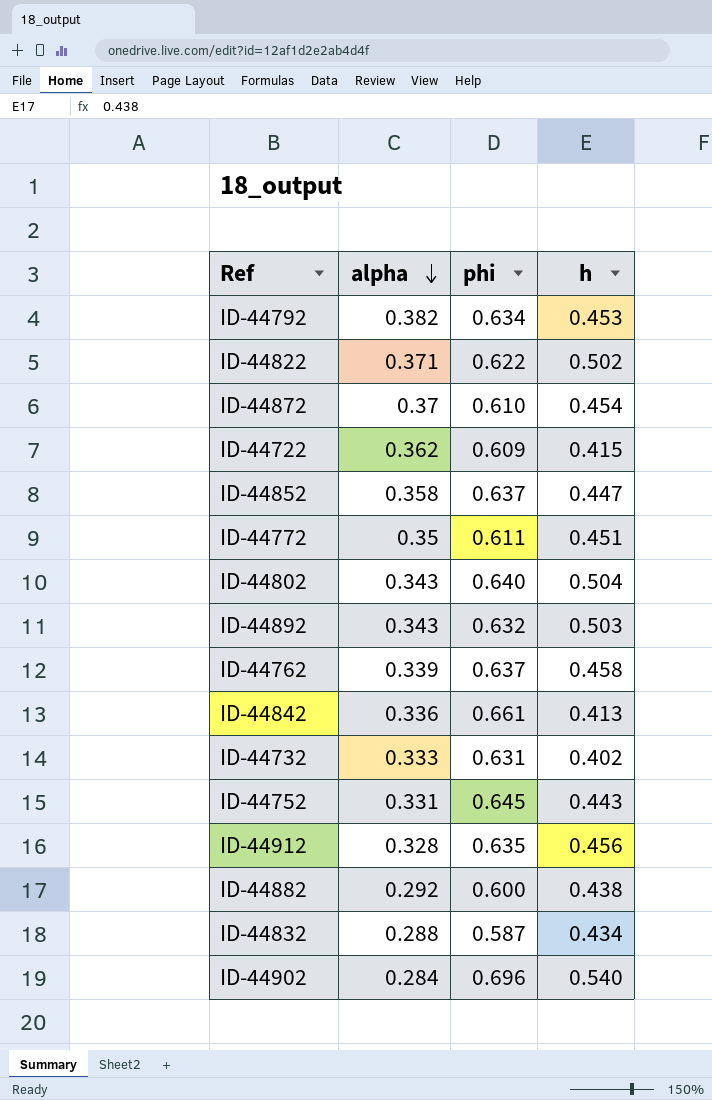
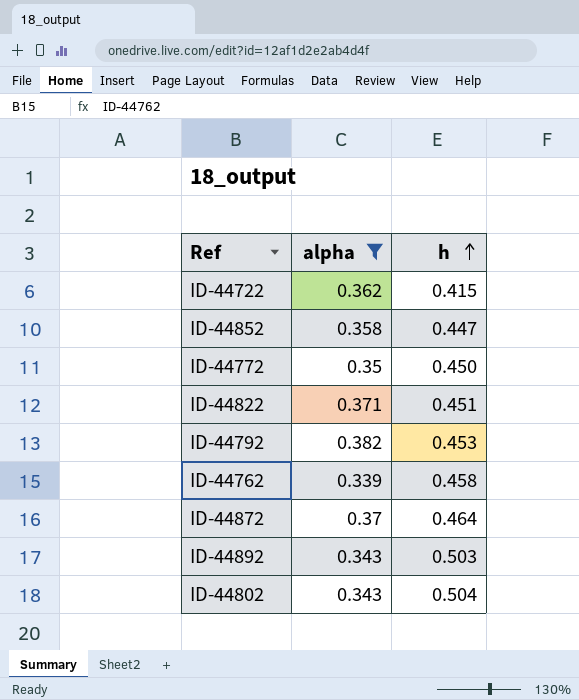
filter: none -> alpha >= 0.339
row order: alpha descending -> h ascending
column phi | position: 3 -> none
ID-44772 | h: 0.451 -> 0.450
ID-44822 | h: 0.502 -> 0.451
ID-44872 | h: 0.454 -> 0.464

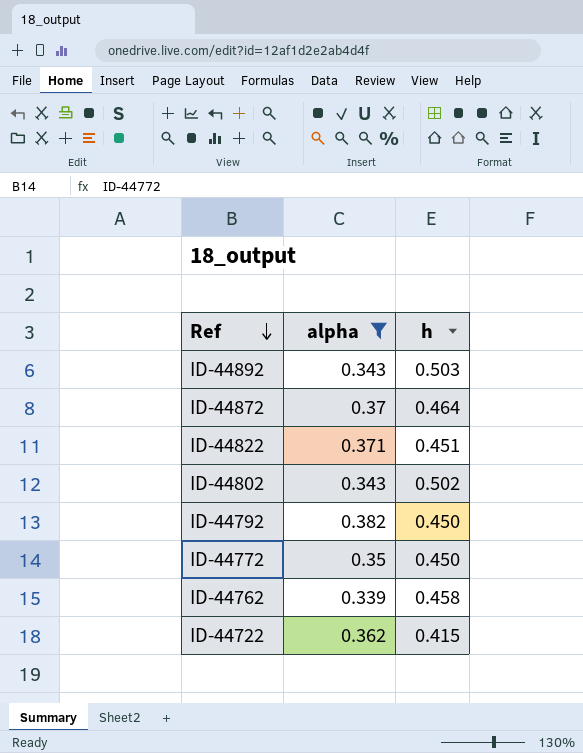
row order: h ascending -> Ref descending
row ID-44852: 0.358 | 0.447 -> none
ID-44802 | h: 0.504 -> 0.502
ID-44792 | h: 0.453 -> 0.450

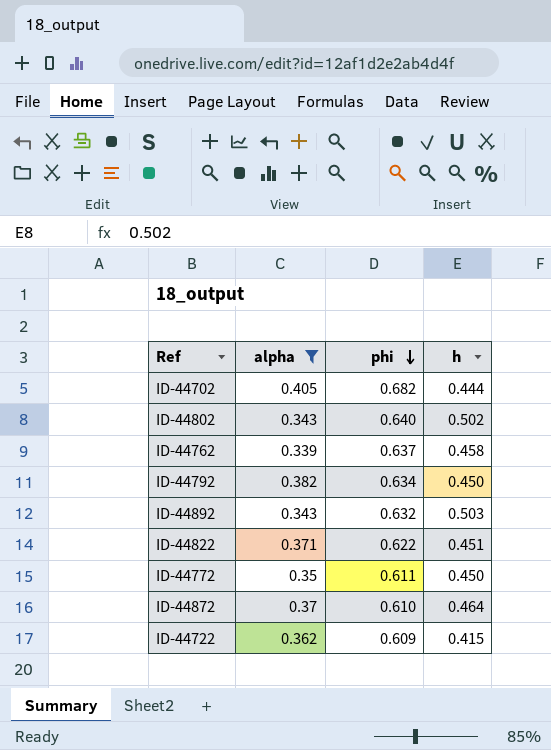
row order: Ref descending -> phi descending
column phi | position: none -> 3
row ID-44702: none -> 0.405 | 0.682 | 0.444

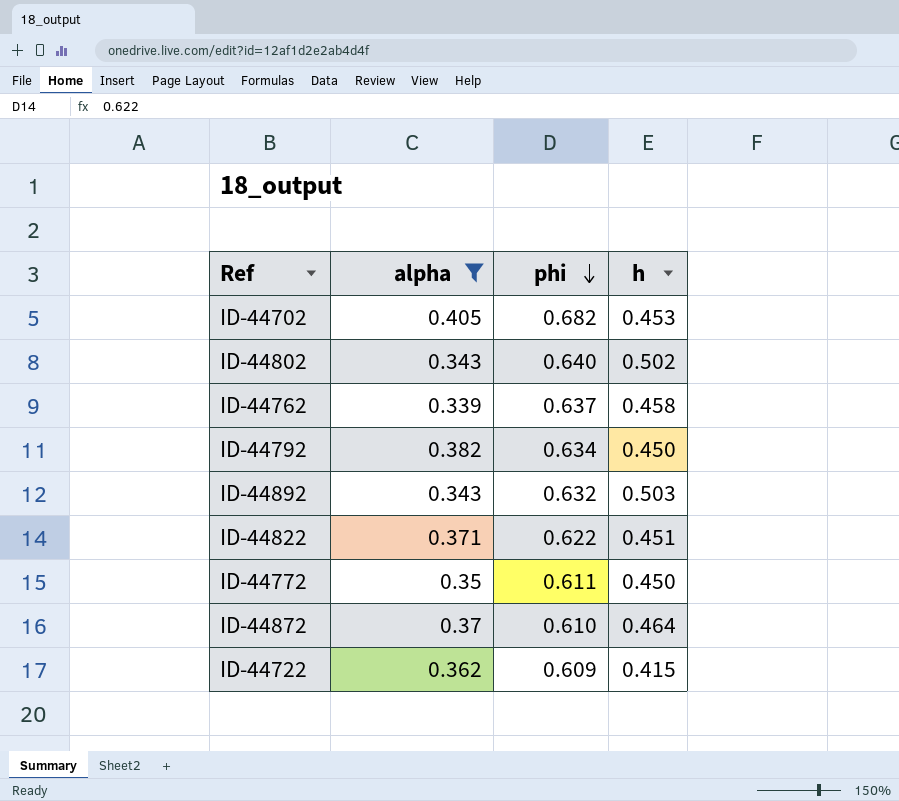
ID-44702 | h: 0.444 -> 0.453

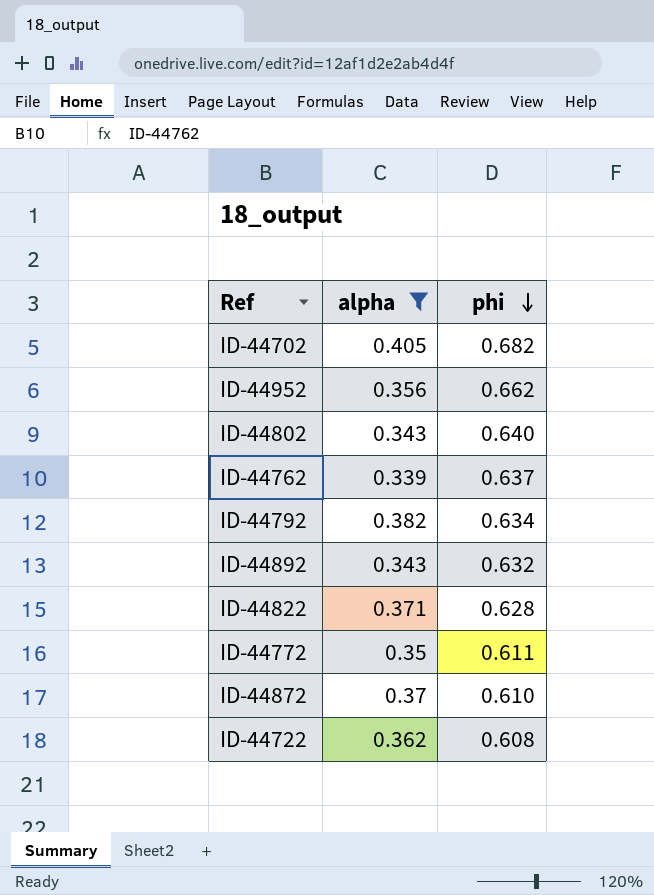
column h | position: 4 -> none
row ID-44952: none -> 0.356 | 0.662
ID-44822 | phi: 0.622 -> 0.628
ID-44722 | phi: 0.609 -> 0.608

